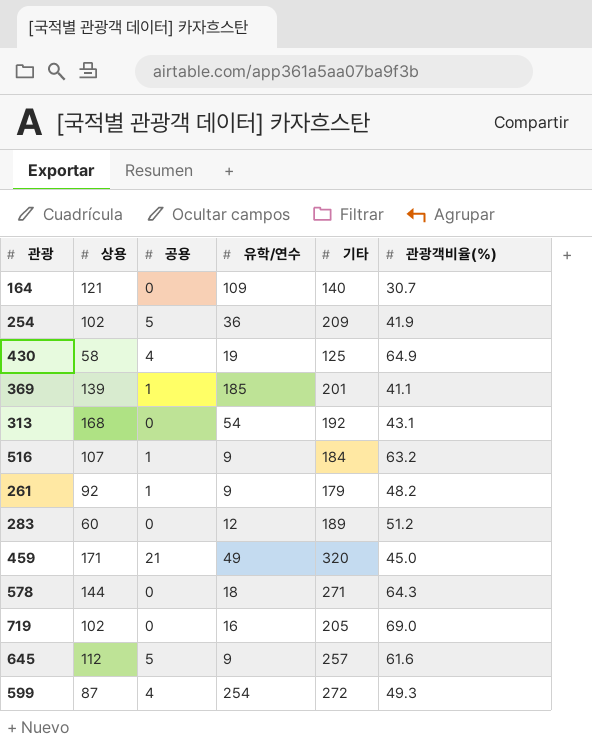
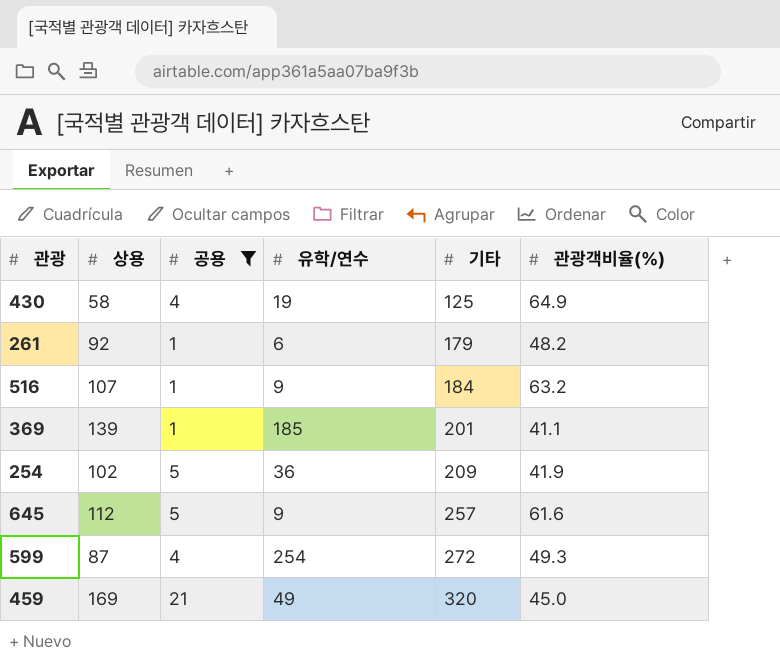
filter: none -> 공용 != 0
row order: none -> 기타 ascending
261 | 유학/연수: 9 -> 6
459 | 상용: 171 -> 169

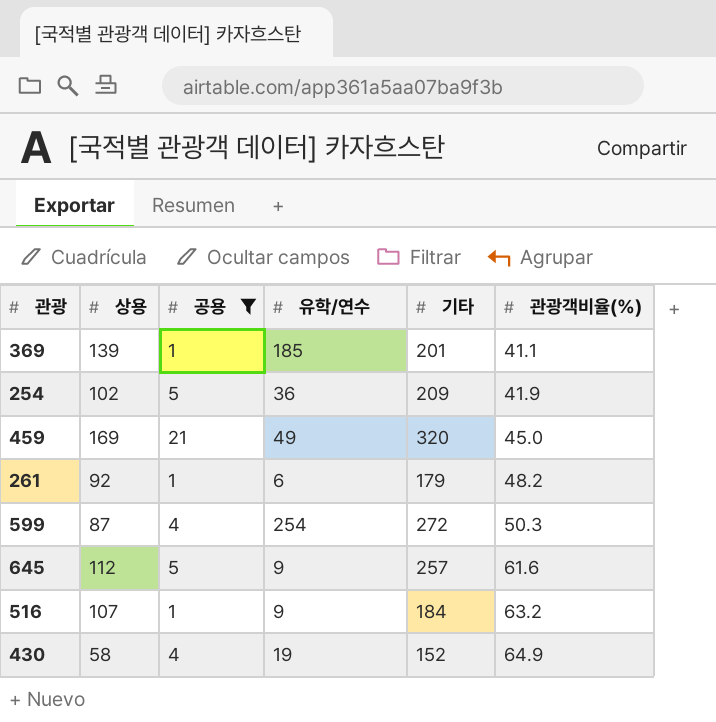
row order: 기타 ascending -> 관광객비율(%) ascending
599 | 관광객비율(%): 49.3 -> 50.3
430 | 기타: 125 -> 152

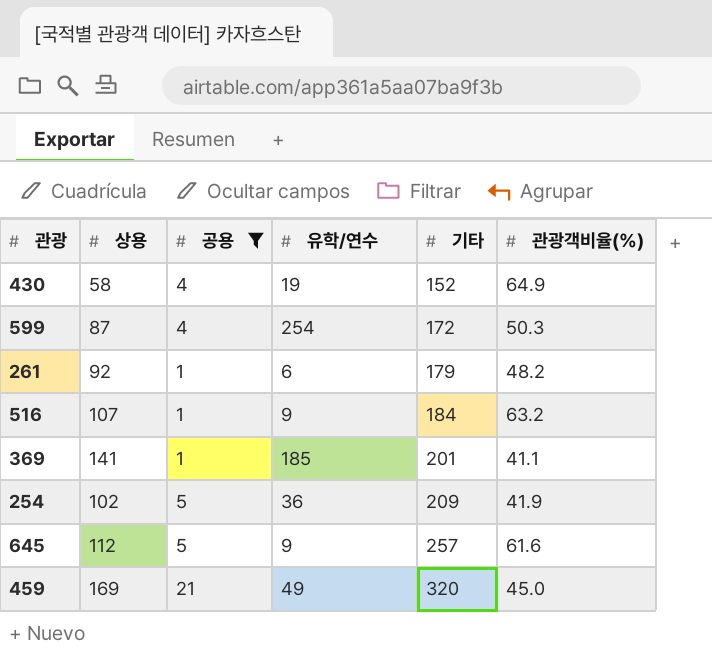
row order: 관광객비율(%) ascending -> 기타 ascending
599 | 기타: 272 -> 172
369 | 상용: 139 -> 141

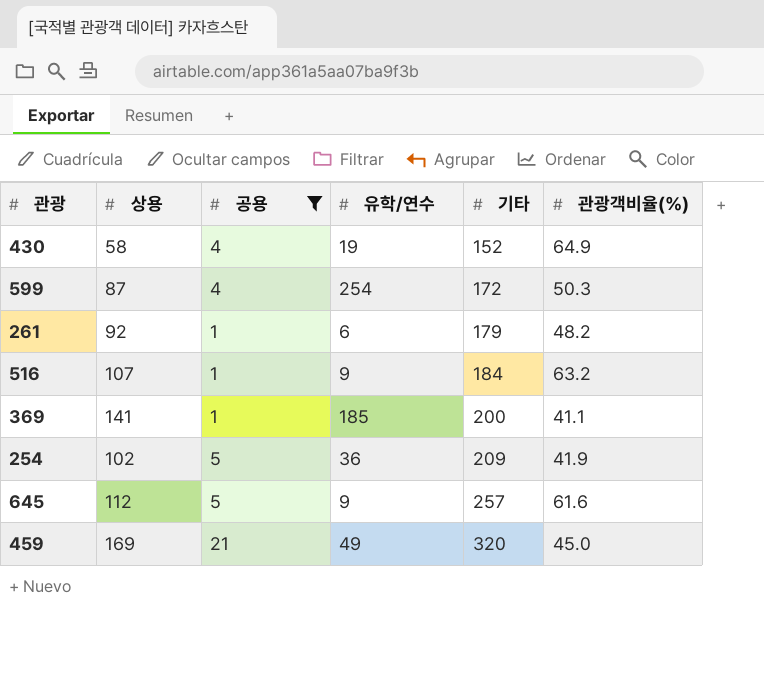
369 | 기타: 201 -> 200

